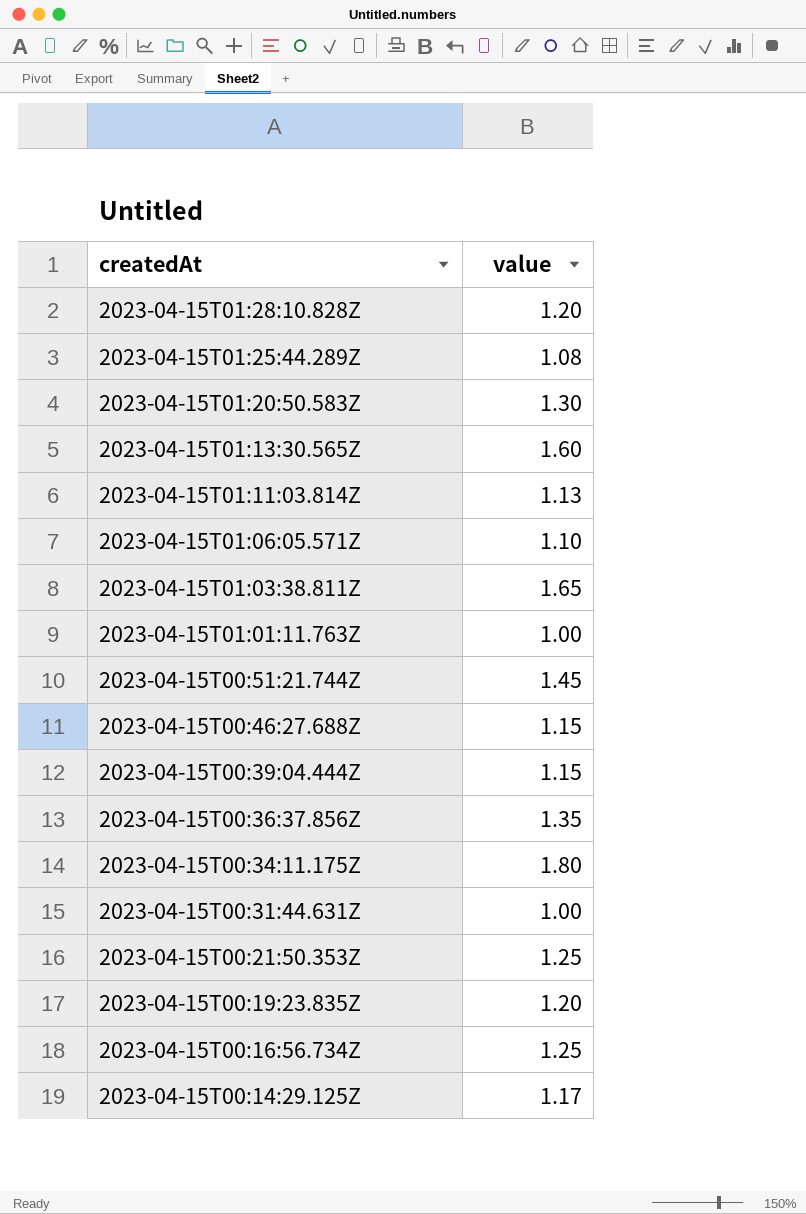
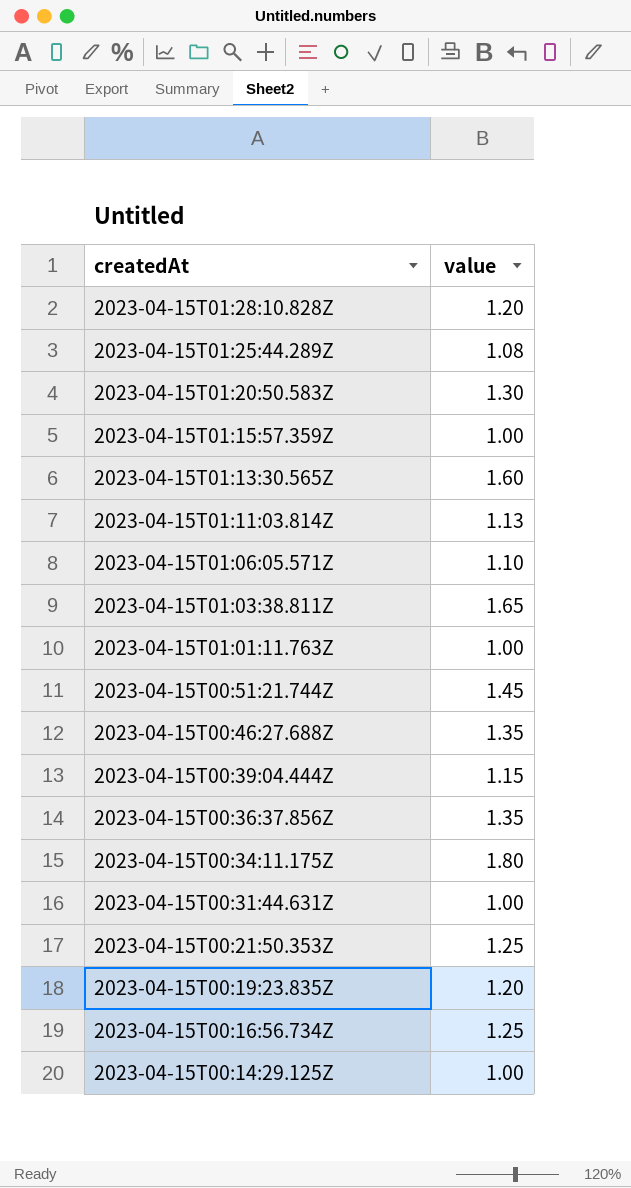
row 2023-04-15T01:15:57.359Z: none -> 1.00
2023-04-15T00:46:27.688Z | value: 1.15 -> 1.35
2023-04-15T00:14:29.125Z | value: 1.17 -> 1.00

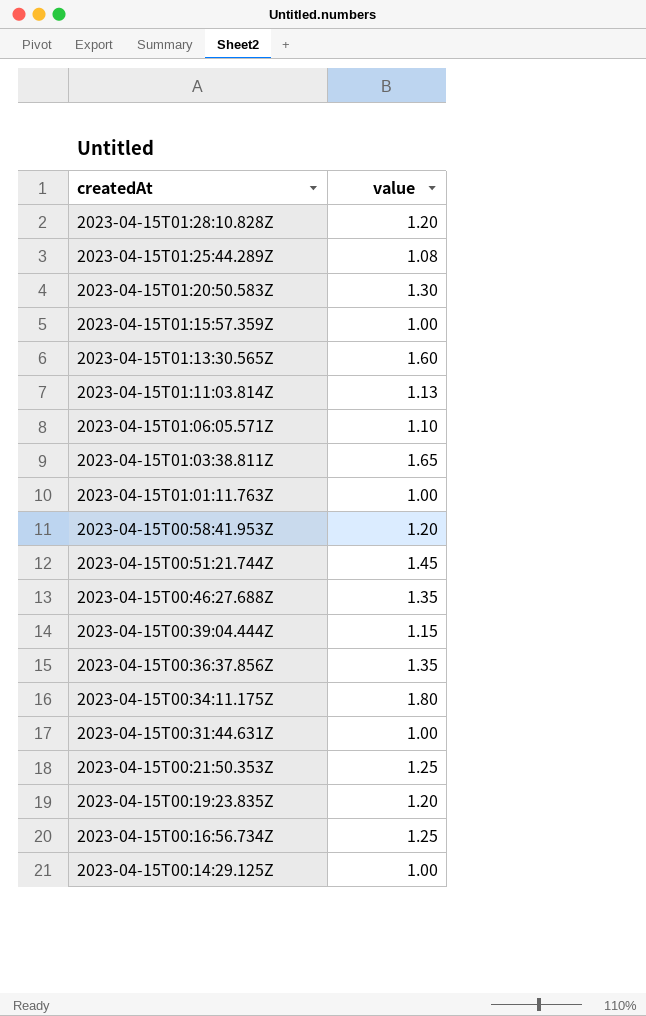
row 2023-04-15T00:58:41.953Z: none -> 1.20

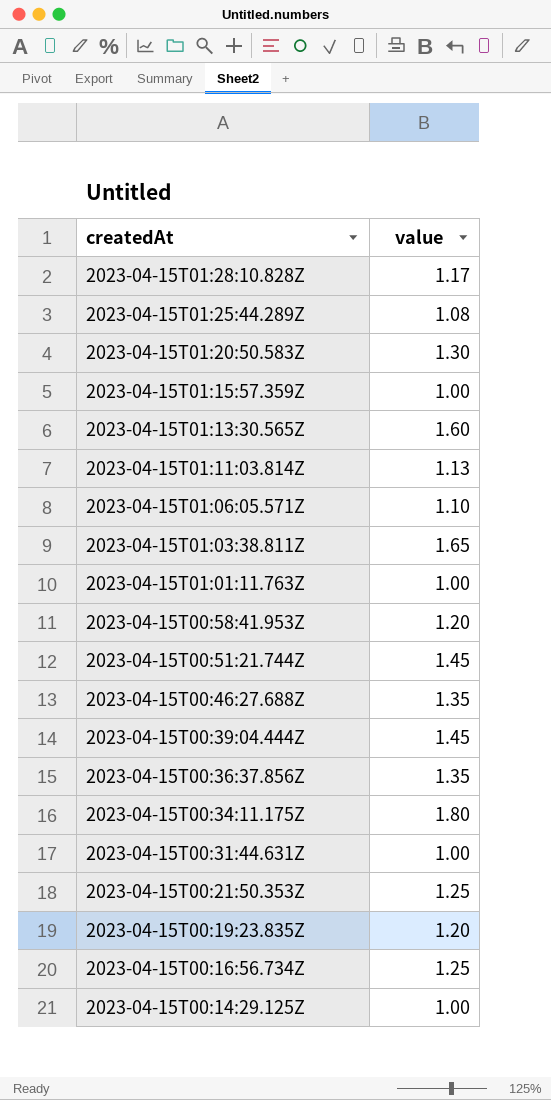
2023-04-15T01:28:10.828Z | value: 1.20 -> 1.17
2023-04-15T00:39:04.444Z | value: 1.15 -> 1.45

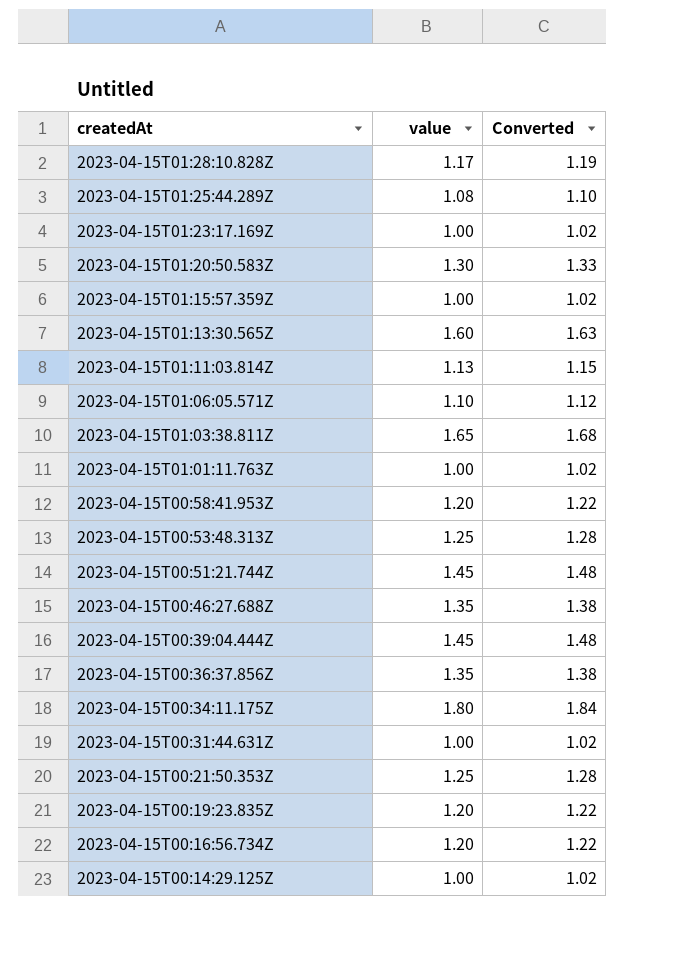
column Converted | formula: none -> [value] * 1.02
row 2023-04-15T01:23:17.169Z: none -> 1.00 | 1.02
row 2023-04-15T00:53:48.313Z: none -> 1.25 | 1.28
2023-04-15T00:16:56.734Z | value: 1.25 -> 1.20

